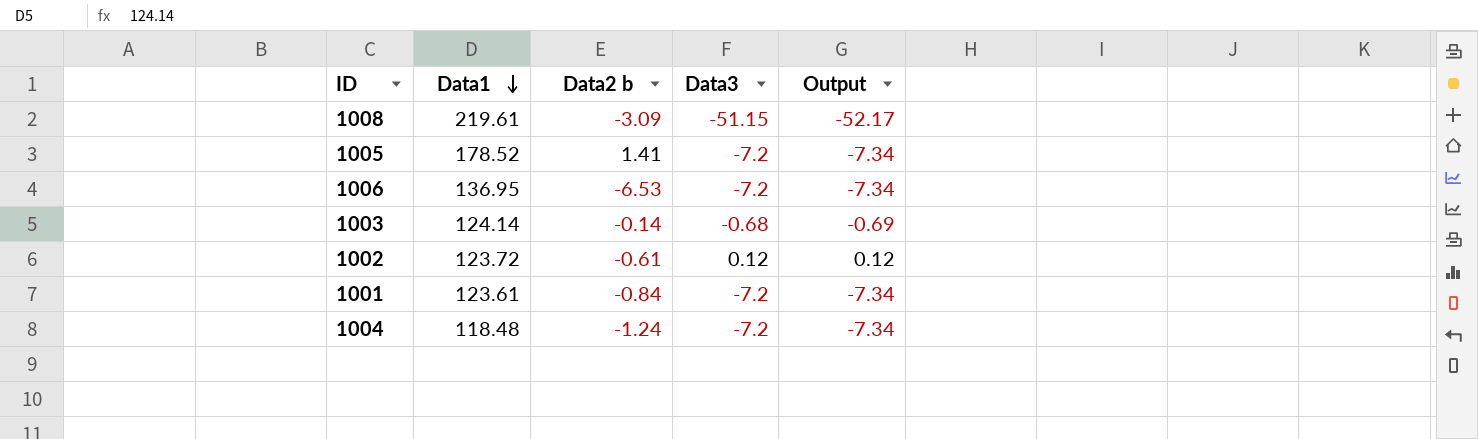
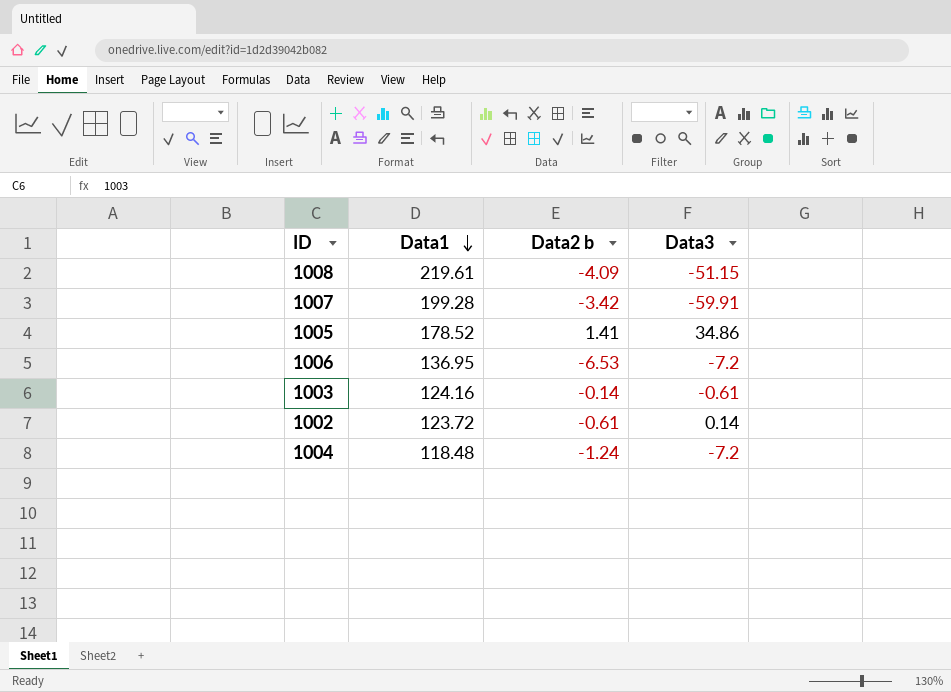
column Output | formula: [Data3] * 1.02 -> none
row 1001: 123.61 | -0.84 | -7.2 | -7.34 -> none
1008 | Data2 b: -3.09 -> -4.09
row 1007: none -> 199.28 | -3.42 | -59.91
1005 | Data3: -7.2 -> 34.86
1003 | Data1: 124.14 -> 124.16
1003 | Data3: -0.68 -> -0.61
1002 | Data3: 0.12 -> 0.14

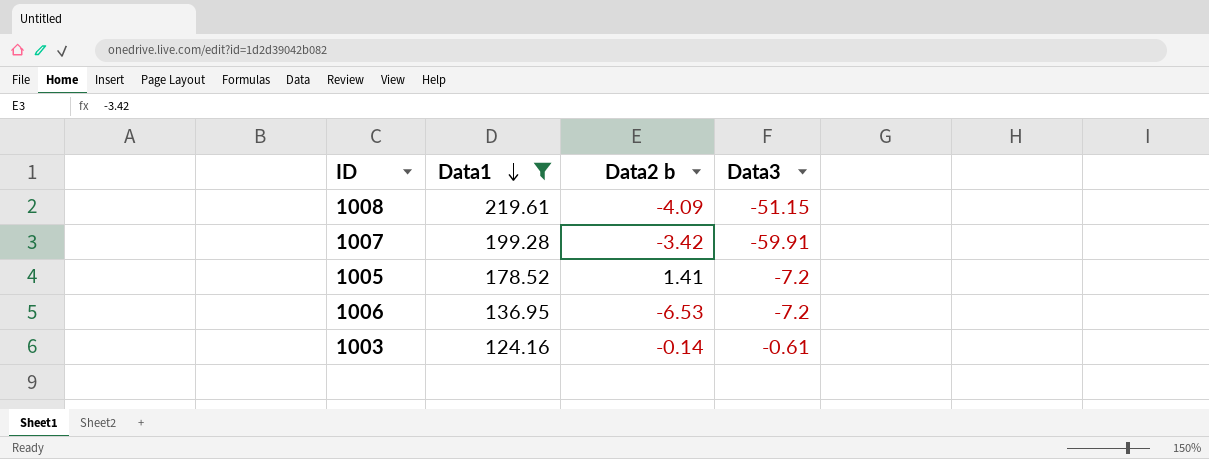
filter: none -> Data1 >= 124.16
1005 | Data3: 34.86 -> -7.2

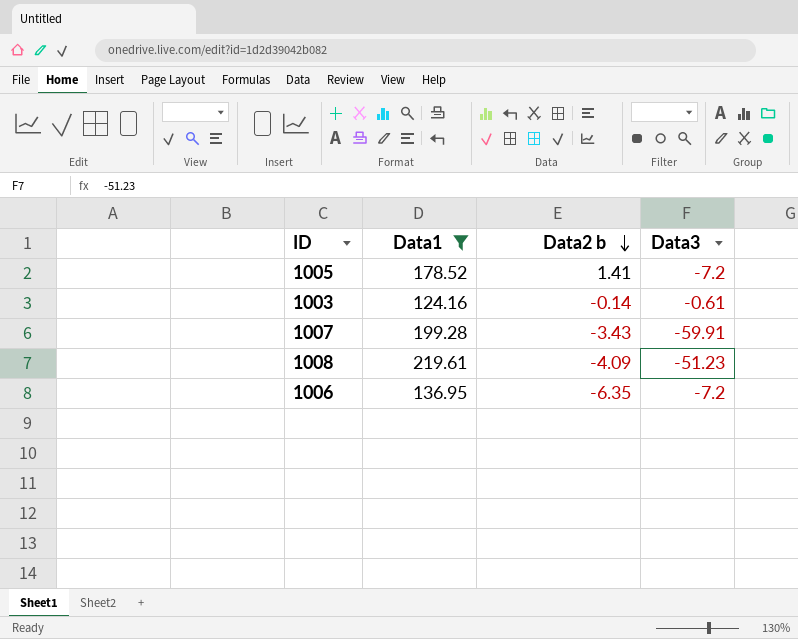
row order: Data1 descending -> Data2 b descending
1007 | Data2 b: -3.42 -> -3.43
1008 | Data3: -51.15 -> -51.23
1006 | Data2 b: -6.53 -> -6.35

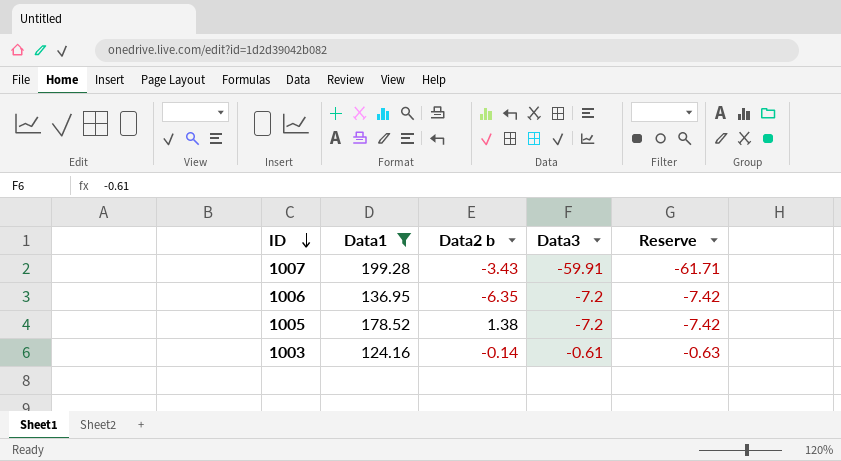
row order: Data2 b descending -> ID descending
column Reserve | formula: none -> [Data3] * 1.03
row 1008: 219.61 | -4.09 | -51.23 -> none
1005 | Data2 b: 1.41 -> 1.38

